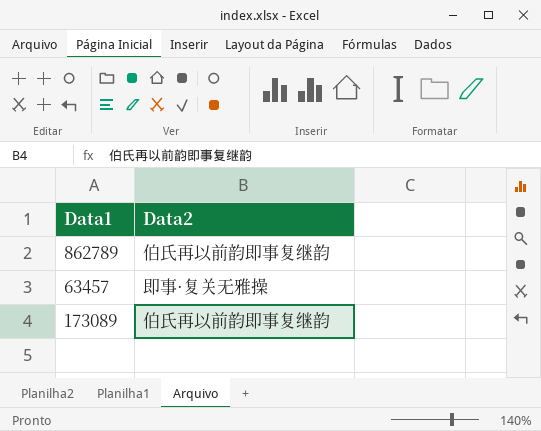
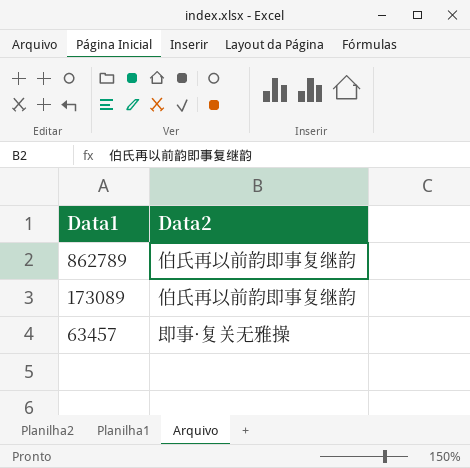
row order: none -> Data1 descending

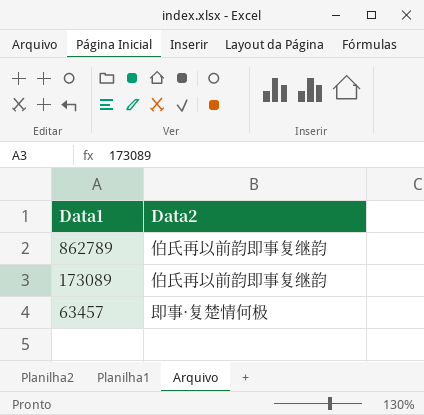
63457 | Data2: 即事·复关无雅操 -> 即事·复楚情何极

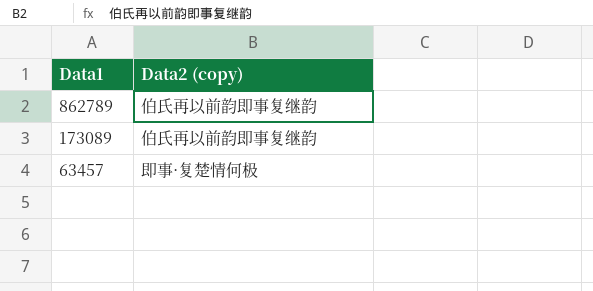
column name: Data2 -> Data2 (copy)

